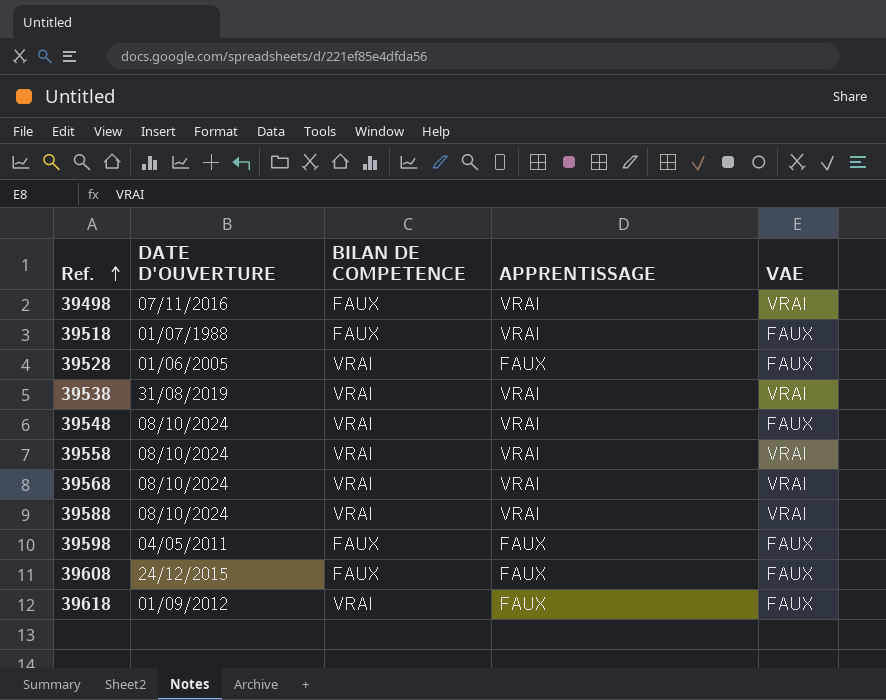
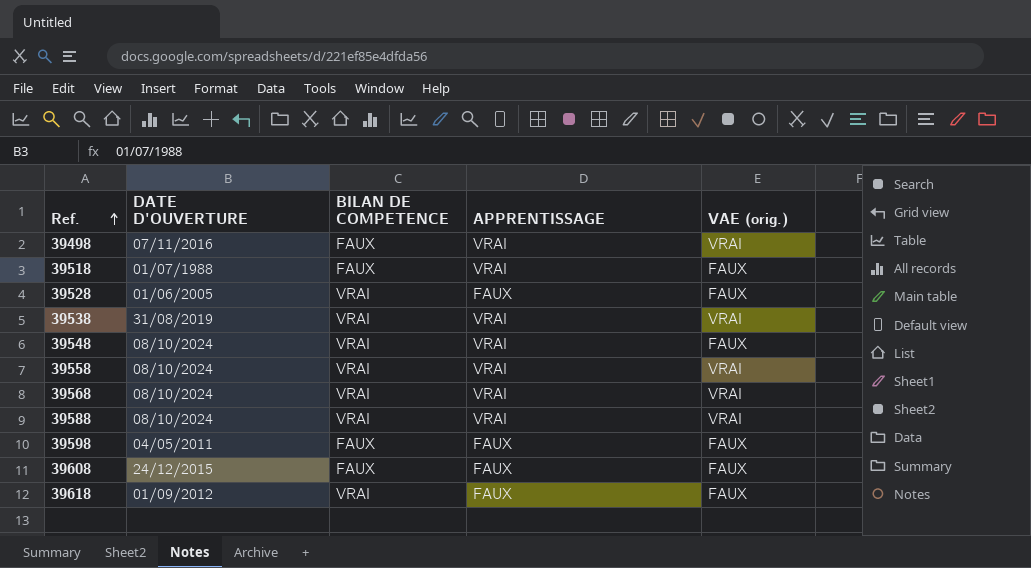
column name: VAE -> VAE (orig.)

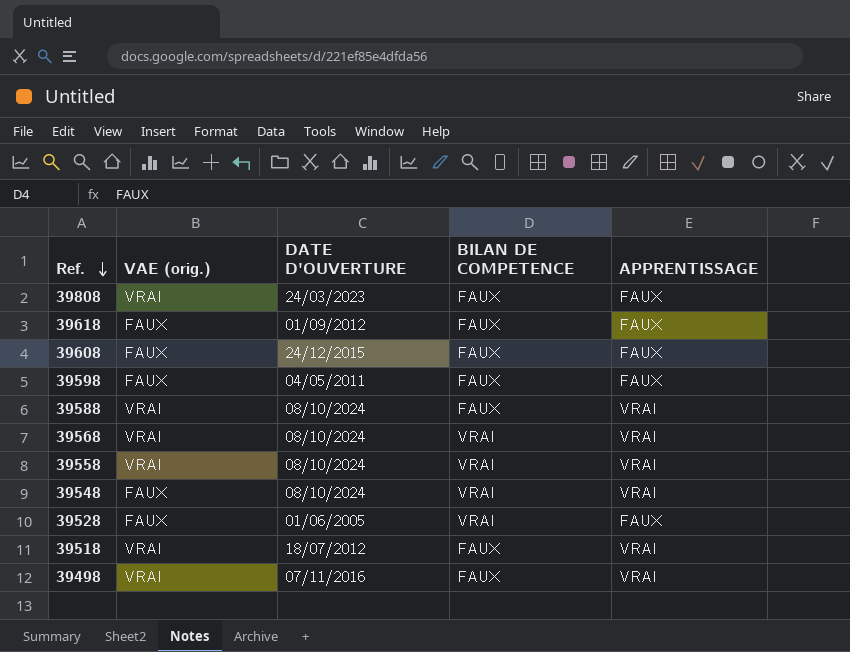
row order: Ref. ascending -> Ref. descending
column VAE (orig.) | position: 5 -> 2
row 39538: 31/08/2019 | VRAI | VRAI | VRAI -> none
row 39808: none -> VRAI | 24/03/2023 | FAUX | FAUX
39618 | BILAN DE COMPETENCE: VRAI -> FAUX
39588 | BILAN DE COMPETENCE: VRAI -> FAUX
39518 | VAE (orig.): FAUX -> VRAI
39518 | DATE D'OUVERTURE: 01/07/1988 -> 18/07/2012

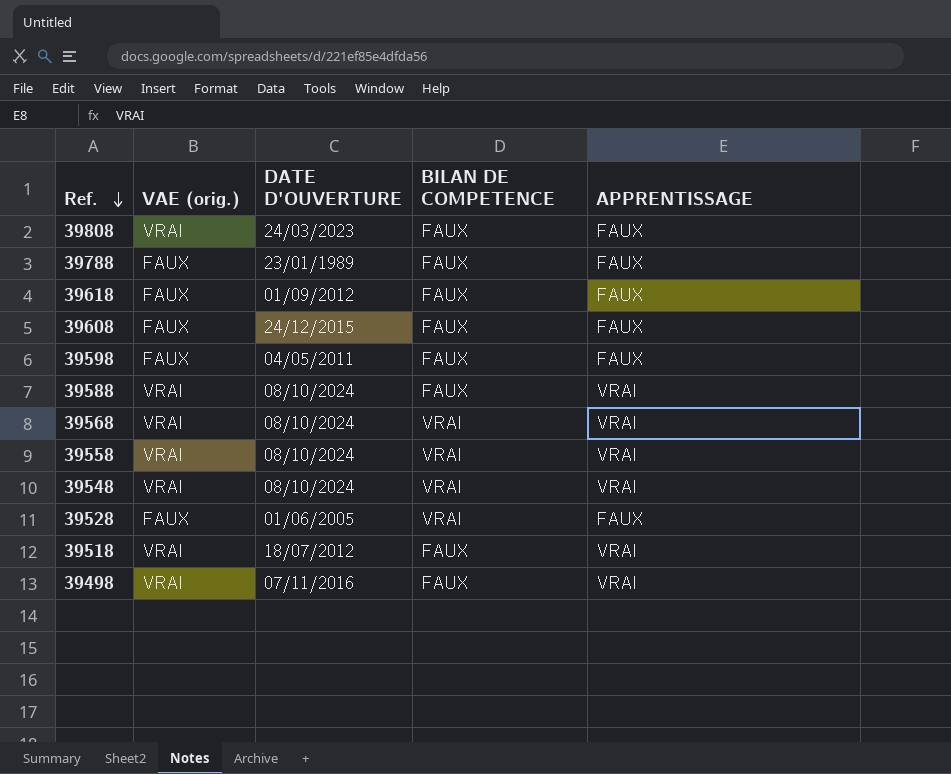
row 39788: none -> FAUX | 23/01/1989 | FAUX | FAUX
39548 | VAE (orig.): FAUX -> VRAI

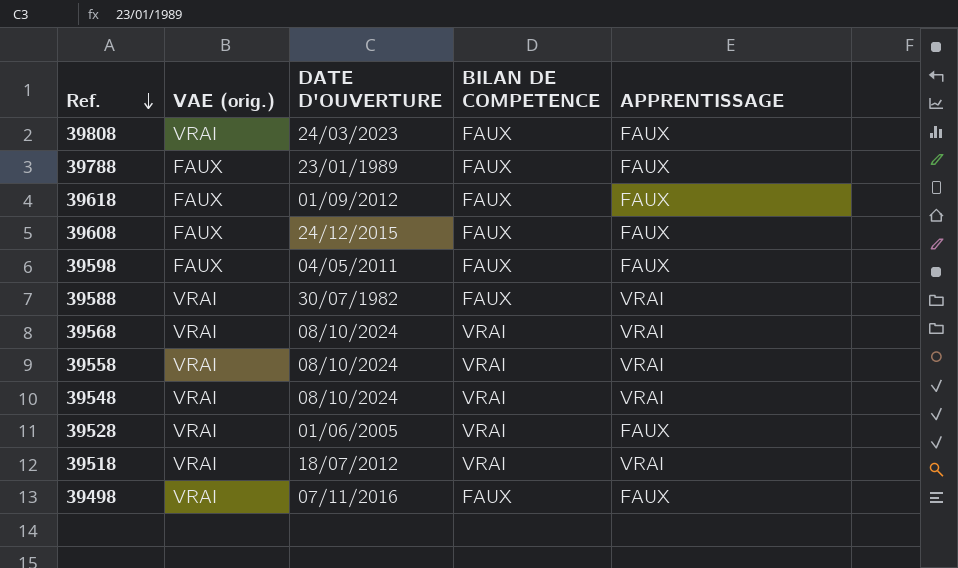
39588 | DATE D'OUVERTURE: 08/10/2024 -> 30/07/1982
39528 | VAE (orig.): FAUX -> VRAI
39518 | BILAN DE COMPETENCE: FAUX -> VRAI
39498 | APPRENTISSAGE: VRAI -> FAUX

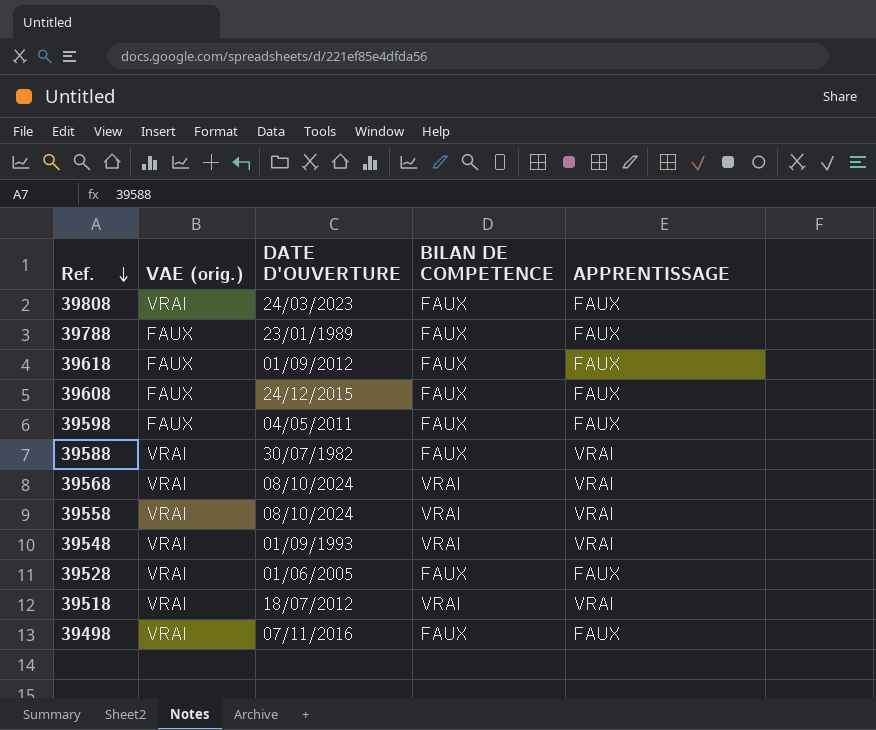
39548 | DATE D'OUVERTURE: 08/10/2024 -> 01/09/1993
39528 | BILAN DE COMPETENCE: VRAI -> FAUX

